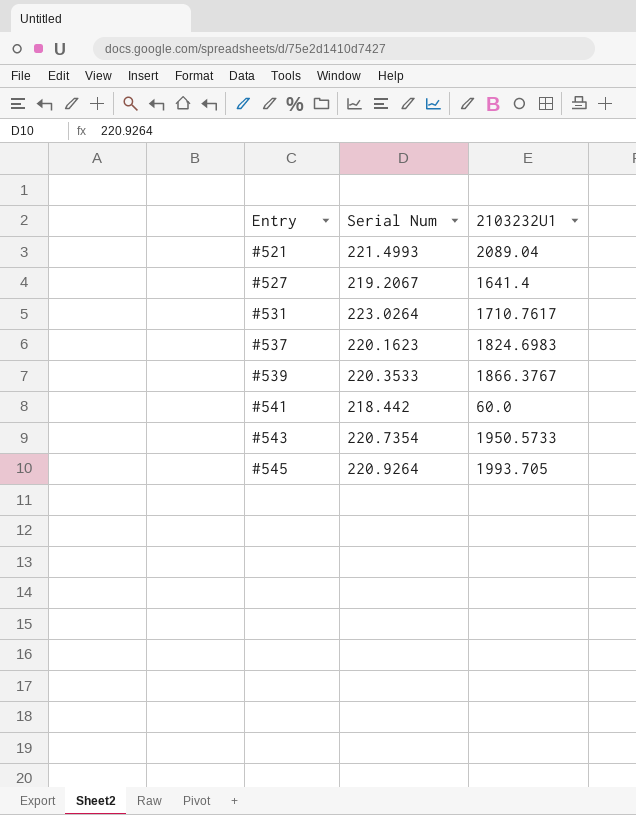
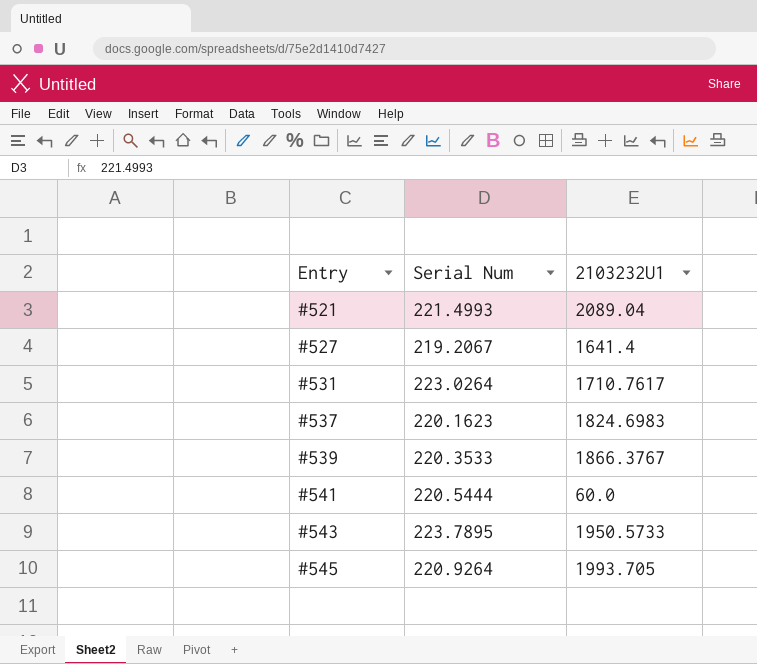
#541 | Serial Num: 218.442 -> 220.5444
#543 | Serial Num: 220.7354 -> 223.7895

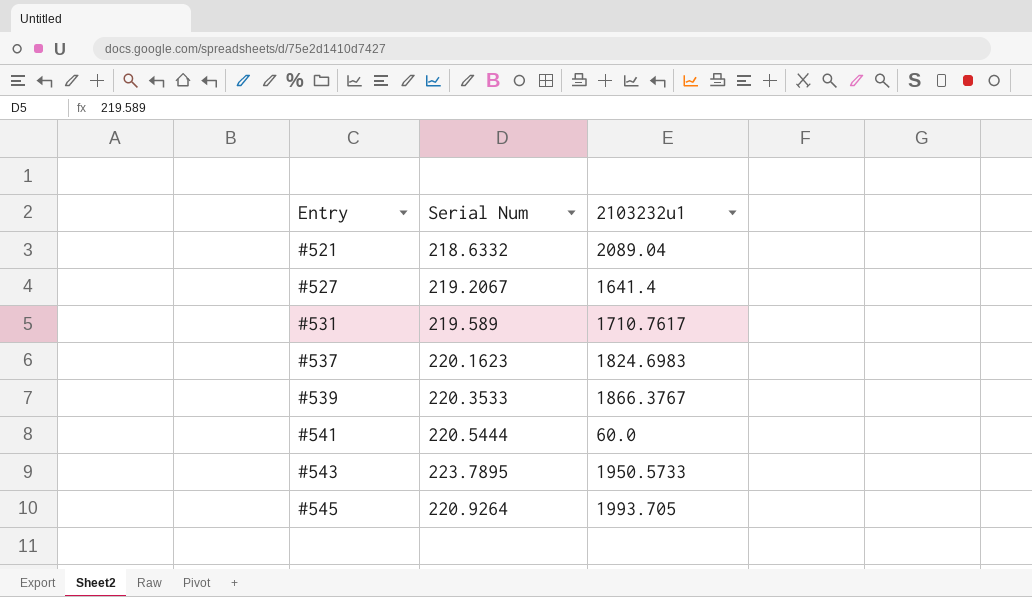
column name: 2103232U1 -> 2103232u1
#521 | Serial Num: 221.4993 -> 218.6332
#531 | Serial Num: 223.0264 -> 219.589

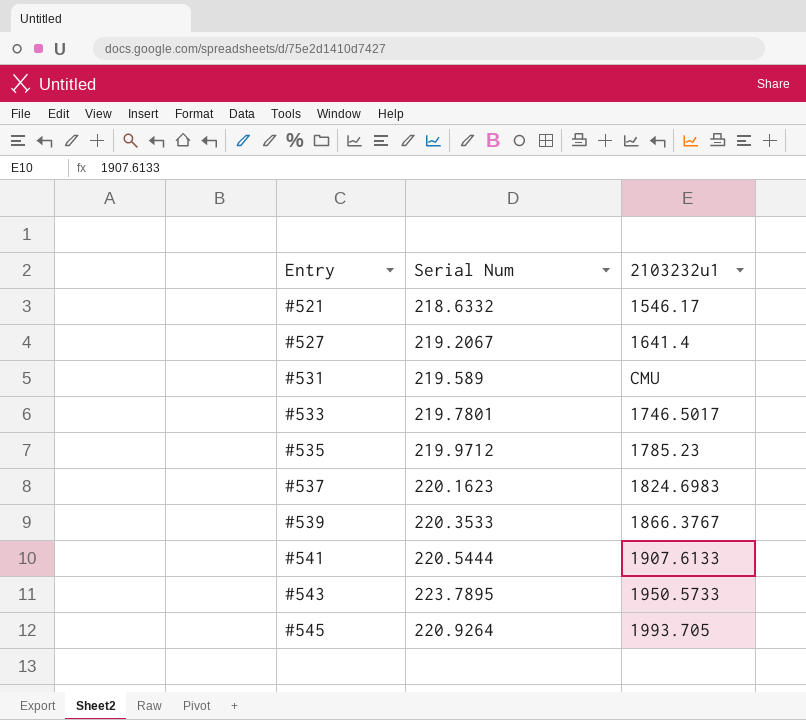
#521 | 2103232u1: 2089.04 -> 1546.17
#531 | 2103232u1: 1710.7617 -> CMU
row #533: none -> 219.7801 | 1746.5017
row #535: none -> 219.9712 | 1785.23
#541 | 2103232u1: 60.0 -> 1907.6133

